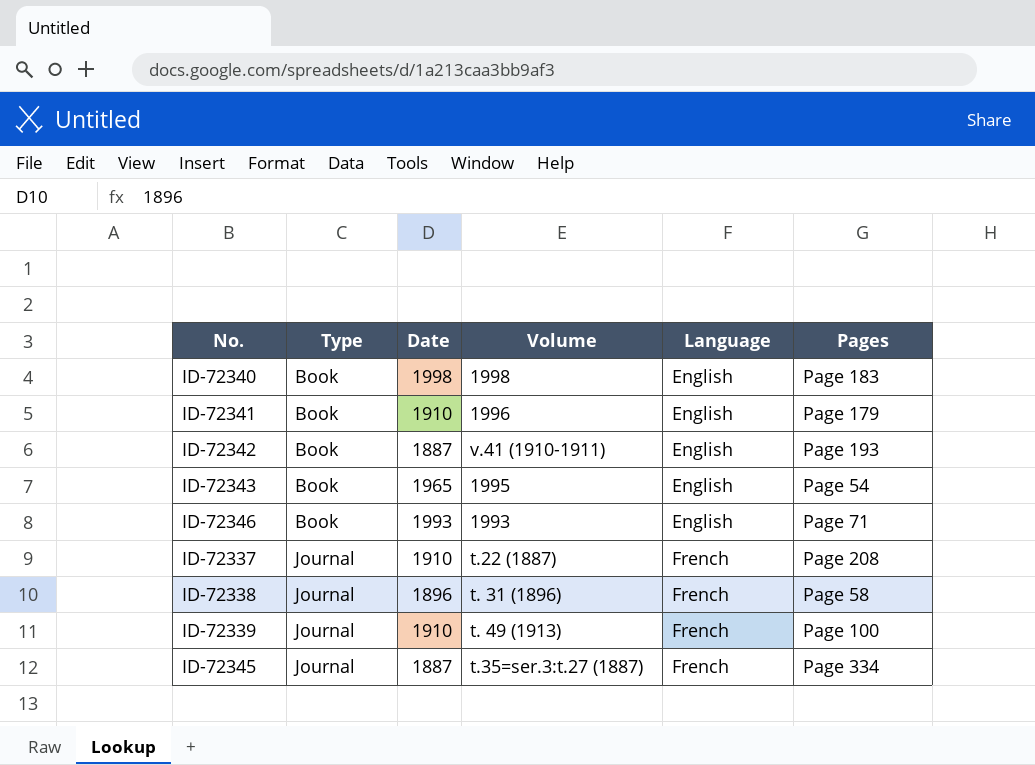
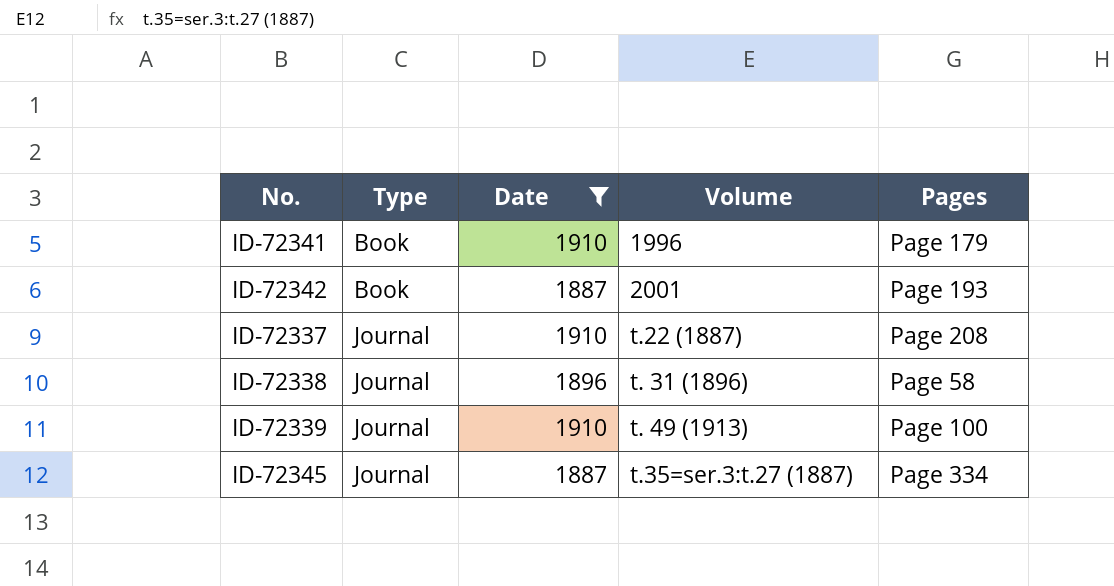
filter: none -> Date <= 1910
column Language | position: 5 -> none
ID-72342 | Volume: v.41 (1910-1911) -> 2001

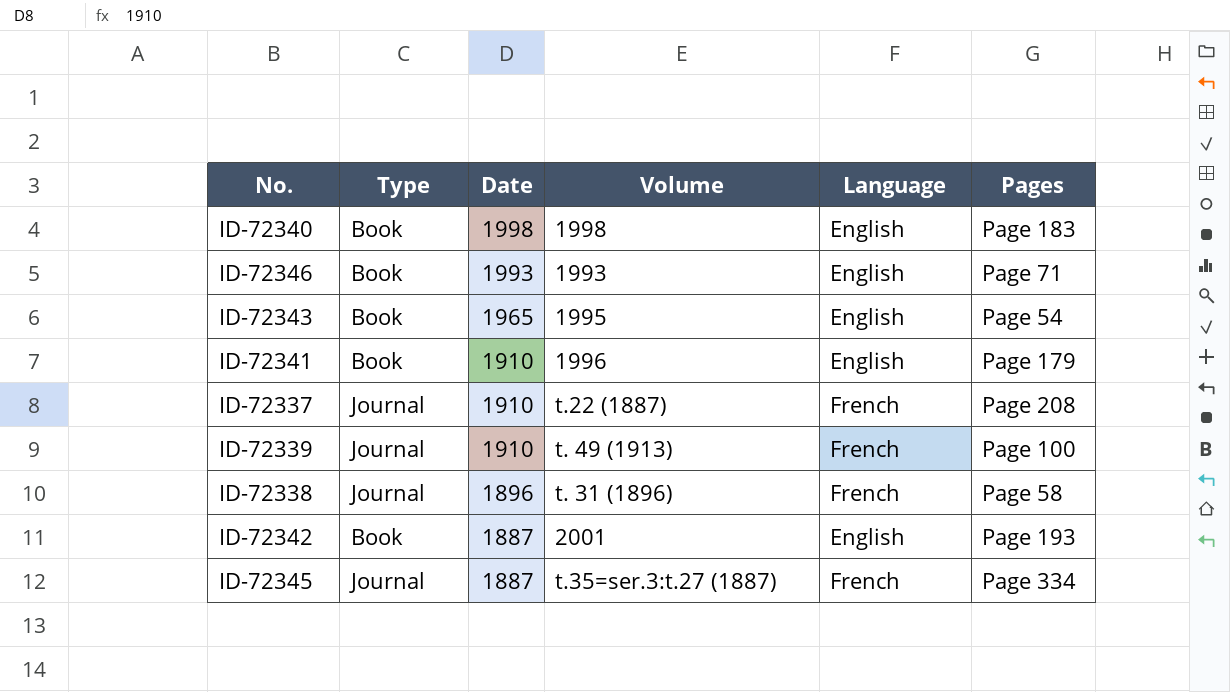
filter: Date <= 1910 -> none
row order: Type ascending -> Date descending
column Language | position: none -> 5

